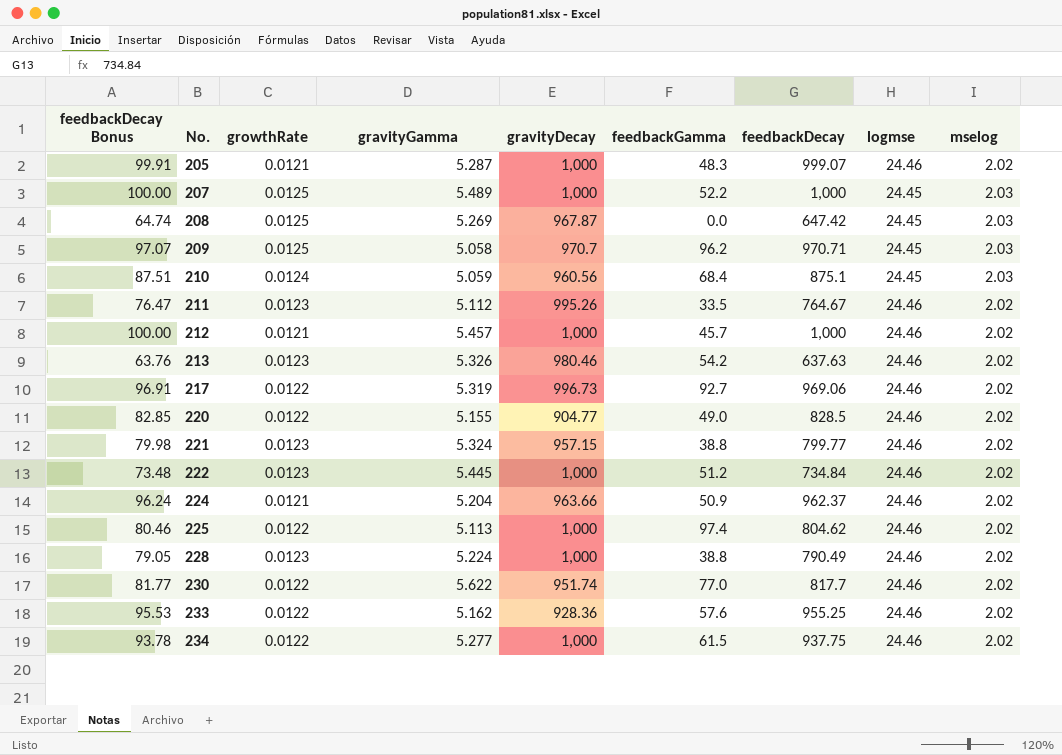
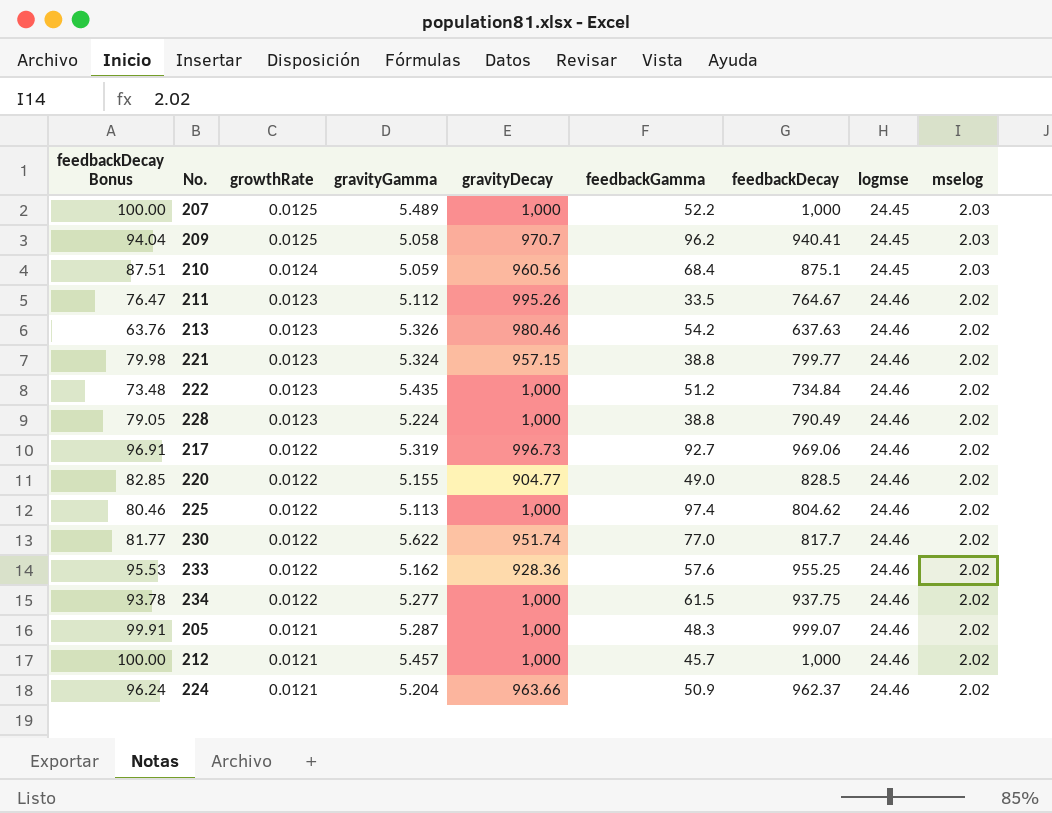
row order: No. ascending -> growthRate descending
row 208: 64.74 | 0.0125 | 5.269 | 967.87 | 0.0 | 647.42 | 24.45 | 2.03 -> none
209 | feedbackDecay Bonus: 97.07 -> 94.04
209 | feedbackDecay: 970.71 -> 940.41
222 | gravityGamma: 5.445 -> 5.435

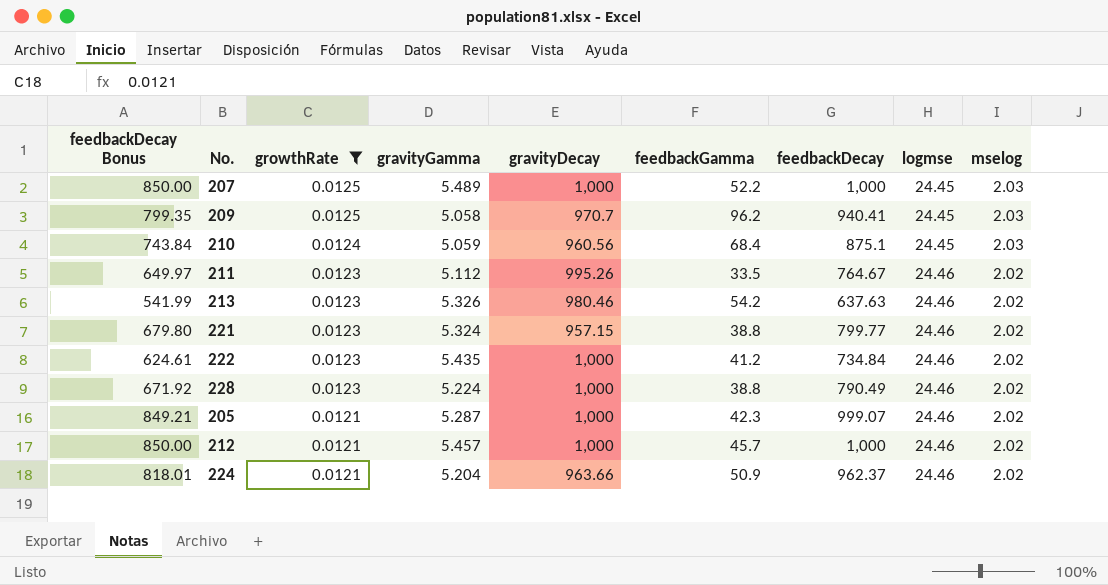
filter: none -> growthRate != 0.0122
column feedbackDecay Bonus | formula: [feedbackDecay] * 0.1 -> [feedbackDecay] * 0.85
222 | feedbackGamma: 51.2 -> 41.2
205 | feedbackGamma: 48.3 -> 42.3

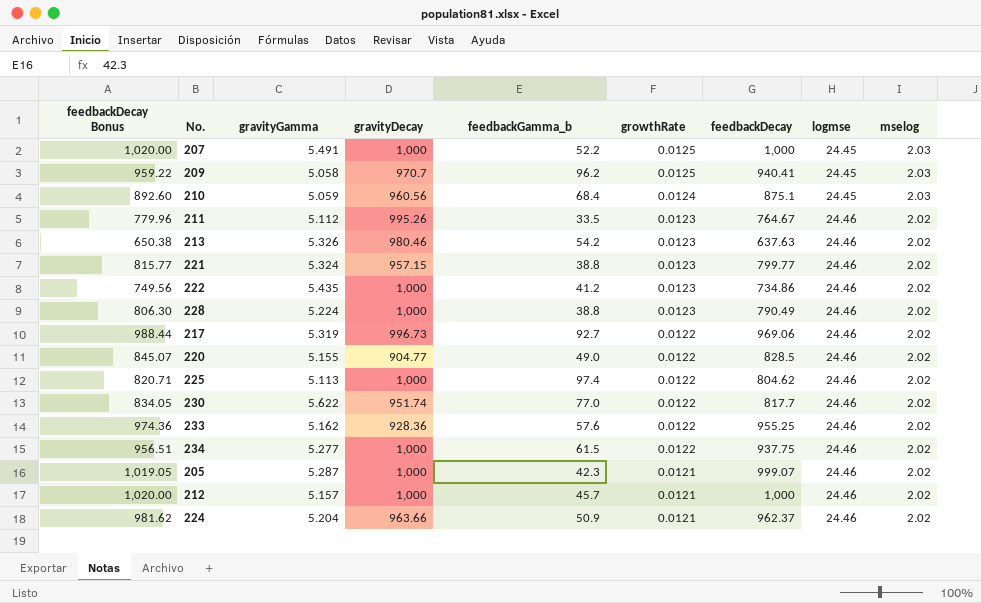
filter: growthRate != 0.0122 -> none
column feedbackDecay Bonus | formula: [feedbackDecay] * 0.85 -> [feedbackDecay] * 1.02
column name: feedbackGamma -> feedbackGamma_b
column growthRate | position: 3 -> 6
207 | gravityGamma: 5.489 -> 5.491
222 | feedbackDecay: 734.84 -> 734.86
212 | gravityGamma: 5.457 -> 5.157

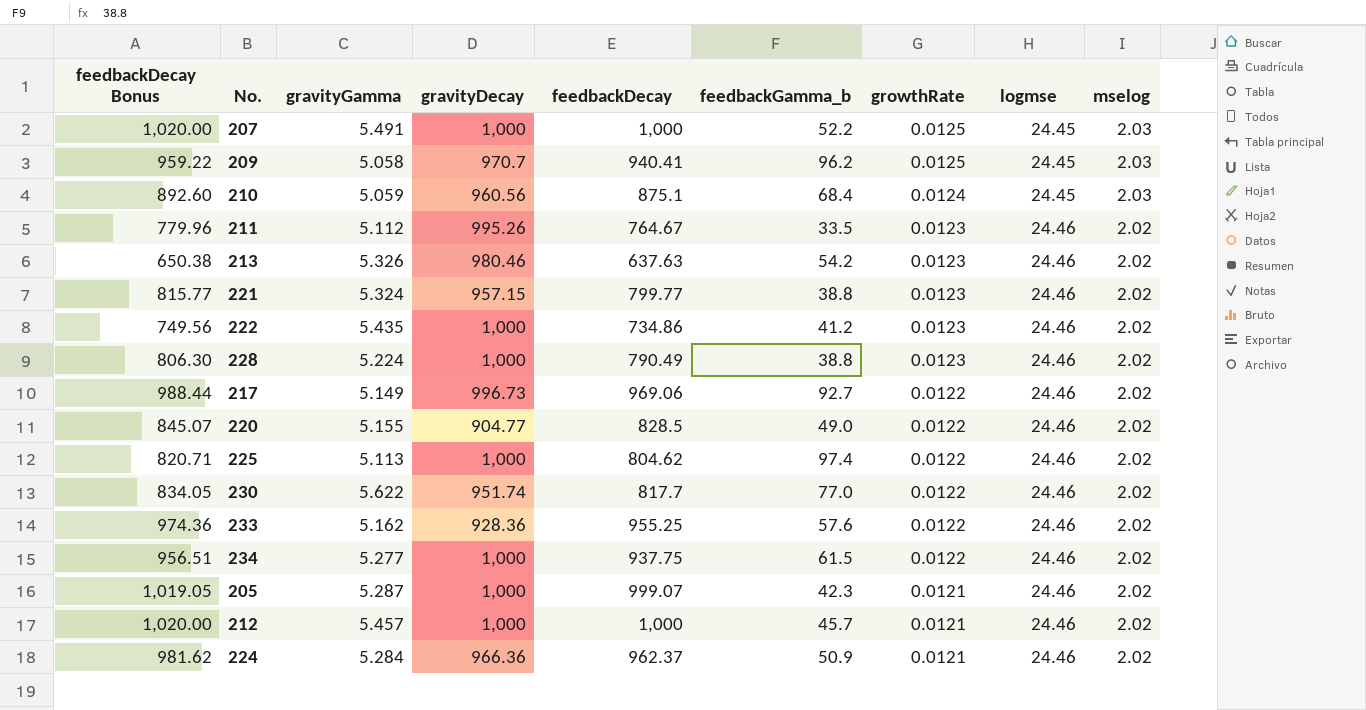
column feedbackDecay | position: 7 -> 5
217 | gravityGamma: 5.319 -> 5.149
212 | gravityGamma: 5.157 -> 5.457
224 | gravityGamma: 5.204 -> 5.284
224 | gravityDecay: 963.66 -> 966.36

